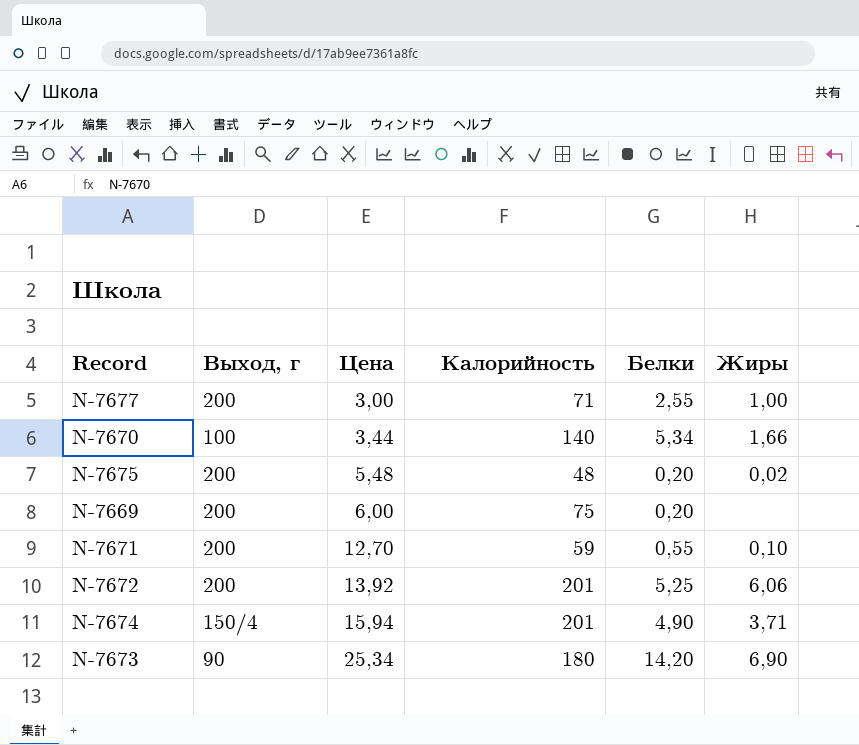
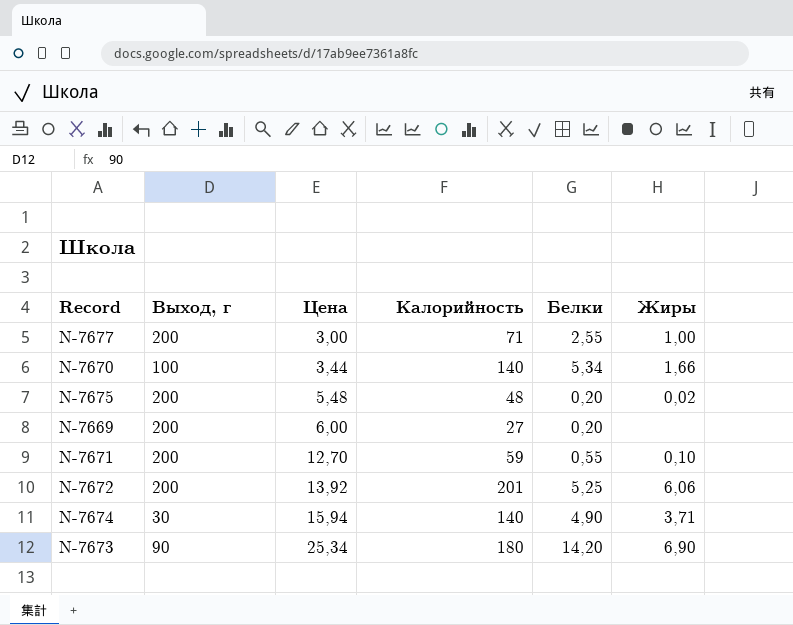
N-7669 | Калорийность: 75 -> 27
N-7674 | Выход, г: 150/4 -> 30
N-7674 | Калорийность: 201 -> 140

